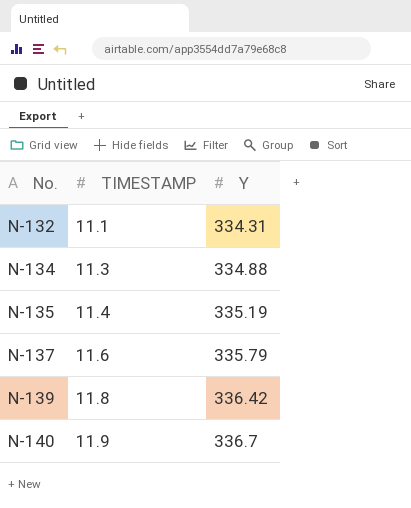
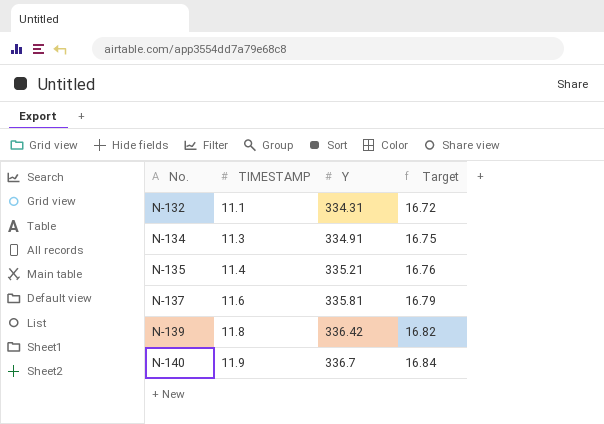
column Target | formula: none -> [Y] * 0.05
N-134 | Y: 334.88 -> 334.91
N-135 | Y: 335.19 -> 335.21
N-137 | Y: 335.79 -> 335.81

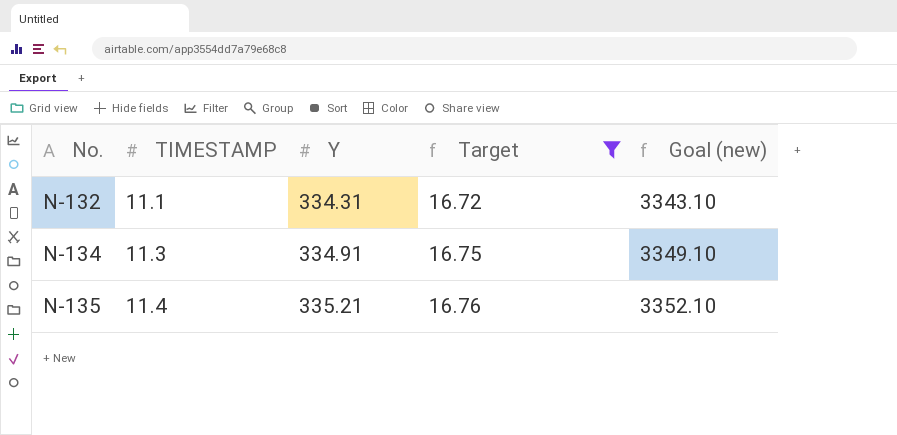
filter: none -> Target <= 16.76
column Goal (new) | formula: none -> [Y] * 10

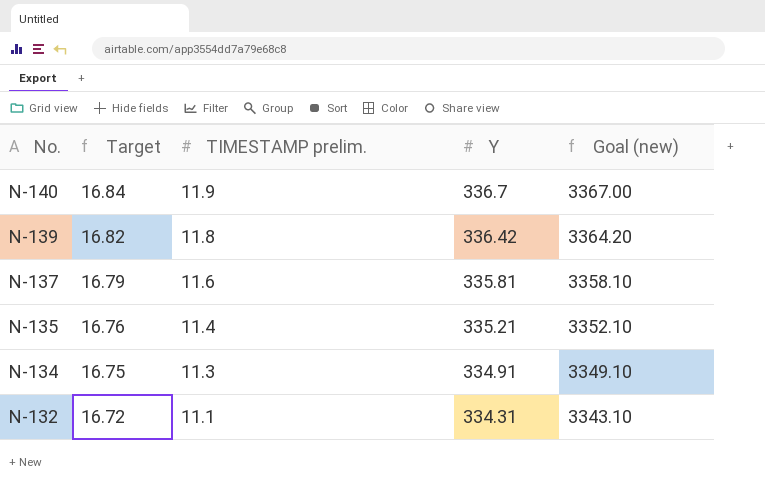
filter: Target <= 16.76 -> none
row order: No. ascending -> No. descending
column Target | position: 4 -> 2
column name: TIMESTAMP -> TIMESTAMP prelim.

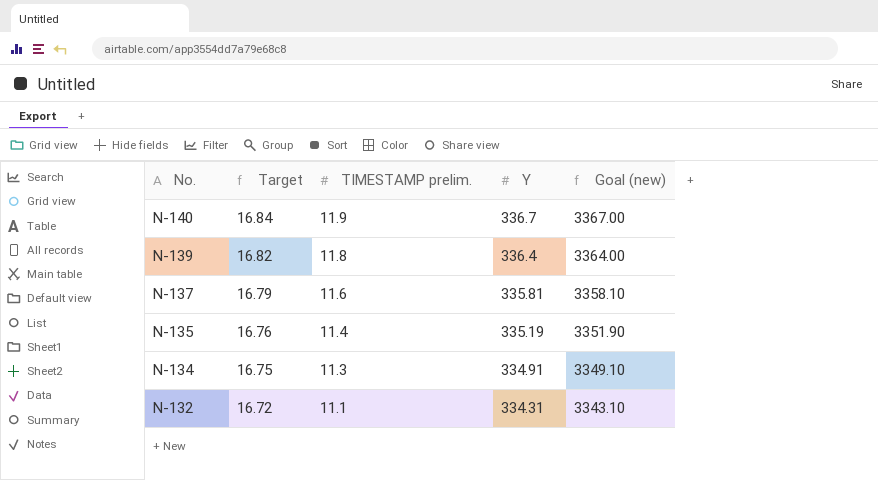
N-139 | Y: 336.42 -> 336.4
N-139 | Goal (new): 3364.20 -> 3364.00
N-135 | Y: 335.21 -> 335.19
N-135 | Goal (new): 3352.10 -> 3351.90

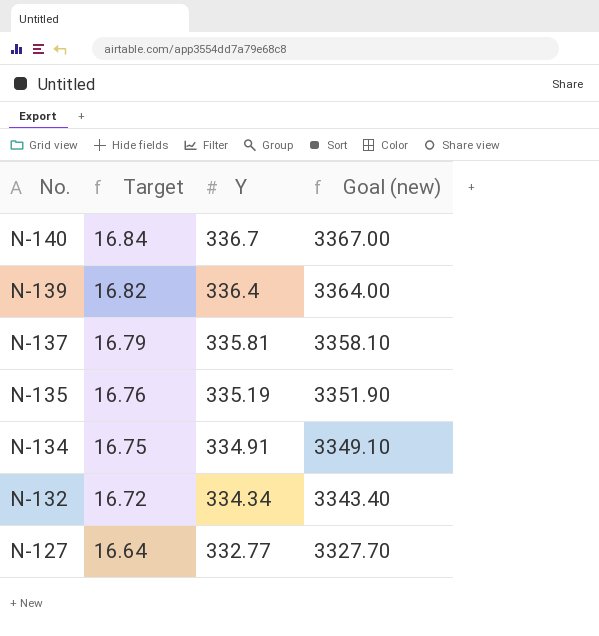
column TIMESTAMP prelim. | position: 3 -> none
N-132 | Y: 334.31 -> 334.34
N-132 | Goal (new): 3343.10 -> 3343.40
row N-127: none -> 16.64 | 332.77 | 3327.70

